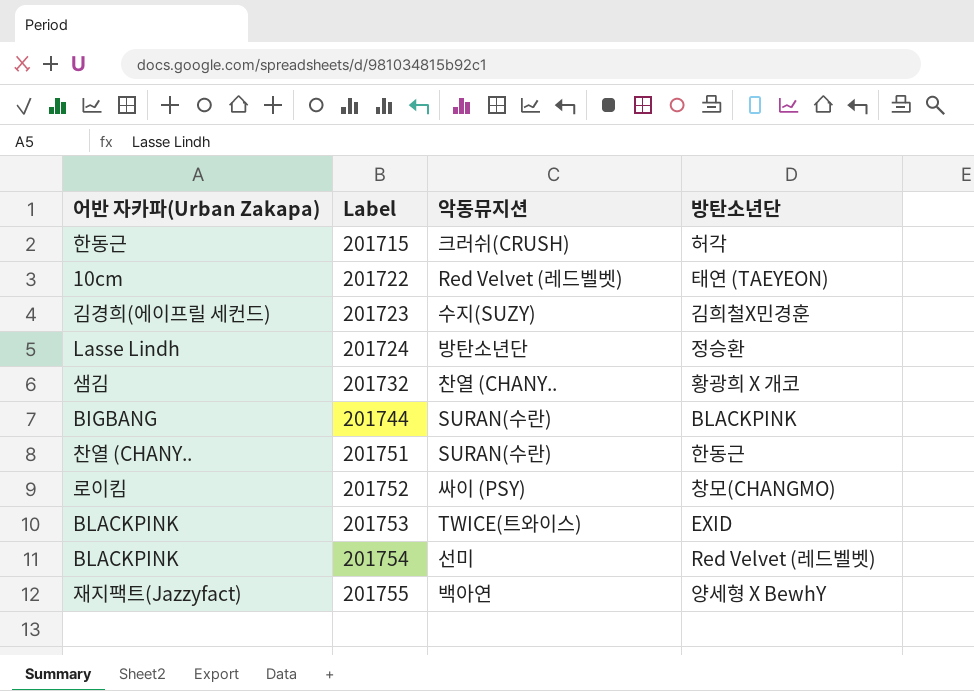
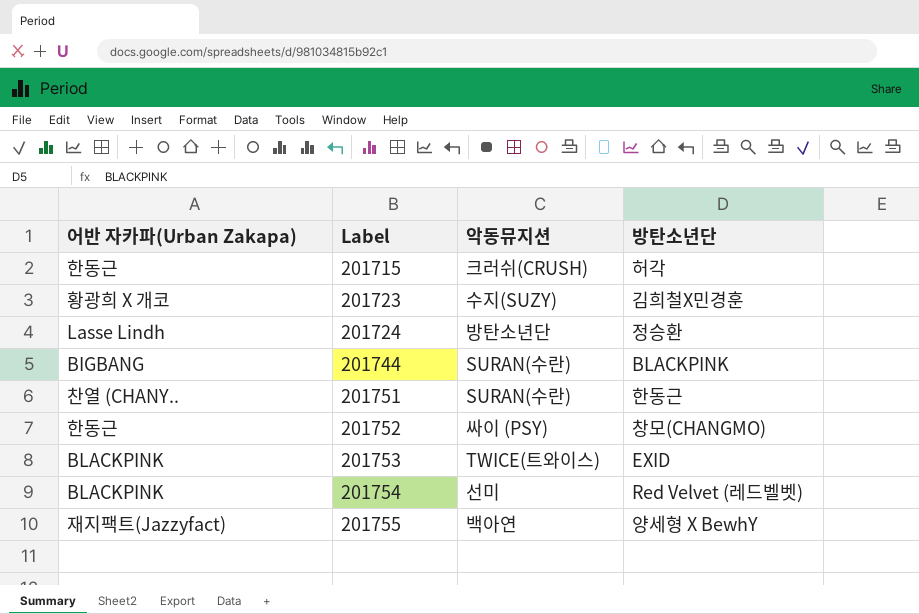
row 201722: 10cm | Red Velvet (레드벨벳) | 태연 (TAEYEON) -> none
row 201732: 샘김 | 찬열 (CHANY.. | 황광희 X 개코 -> none
201723 | 어반 자카파(Urban Zakapa): 김경희(에이프릴 세컨드) -> 황광희 X 개코
201752 | 어반 자카파(Urban Zakapa): 로이킴 -> 한동근

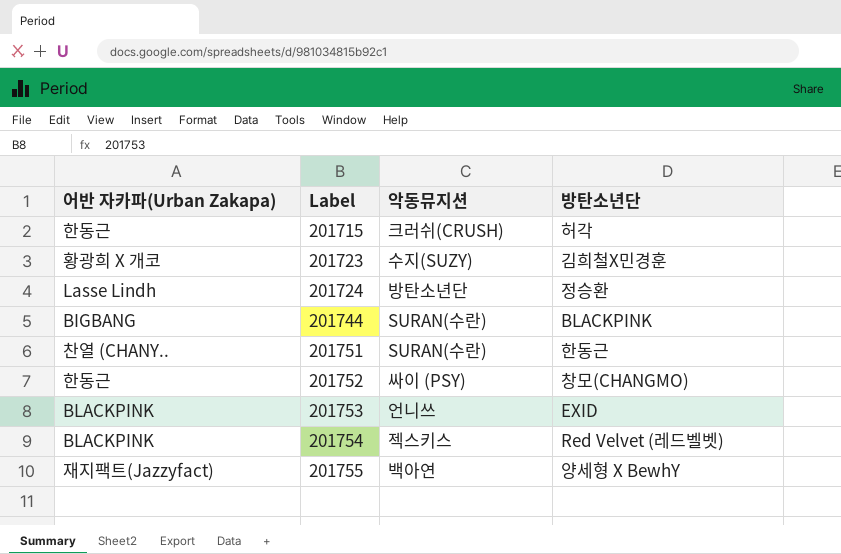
201753 | 악동뮤지션: TWICE(트와이스) -> 언니쓰
201754 | 악동뮤지션: 선미 -> 젝스키스

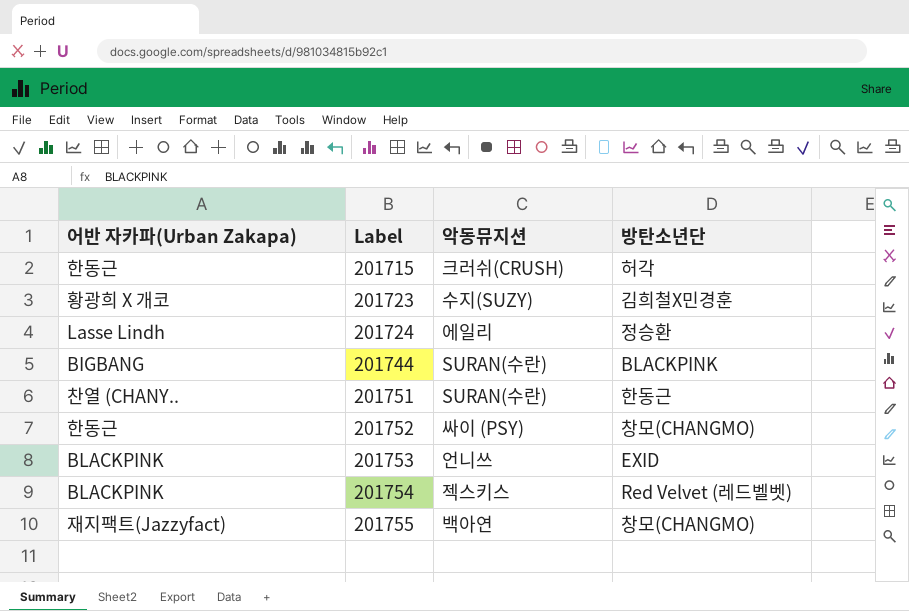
201724 | 악동뮤지션: 방탄소년단 -> 에일리
201755 | 방탄소년단: 양세형 X BewhY -> 창모(CHANGMO)

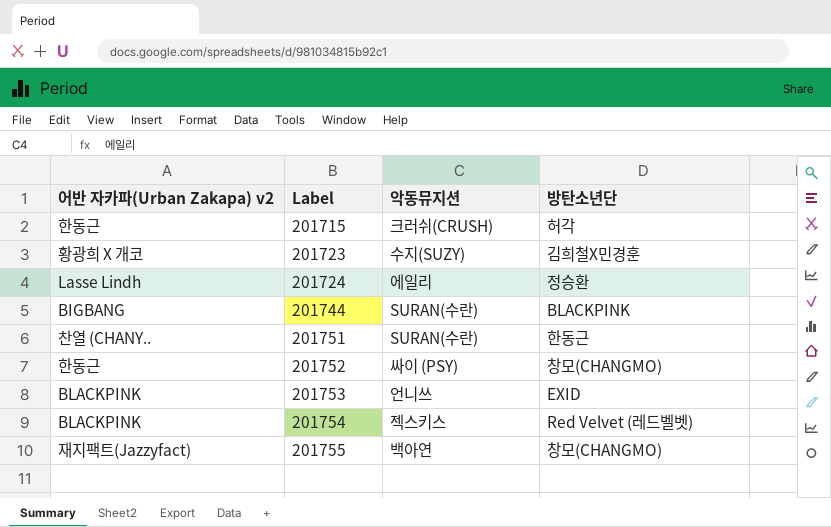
column name: 어반 자카파(Urban Zakapa) -> 어반 자카파(Urban Zakapa) v2

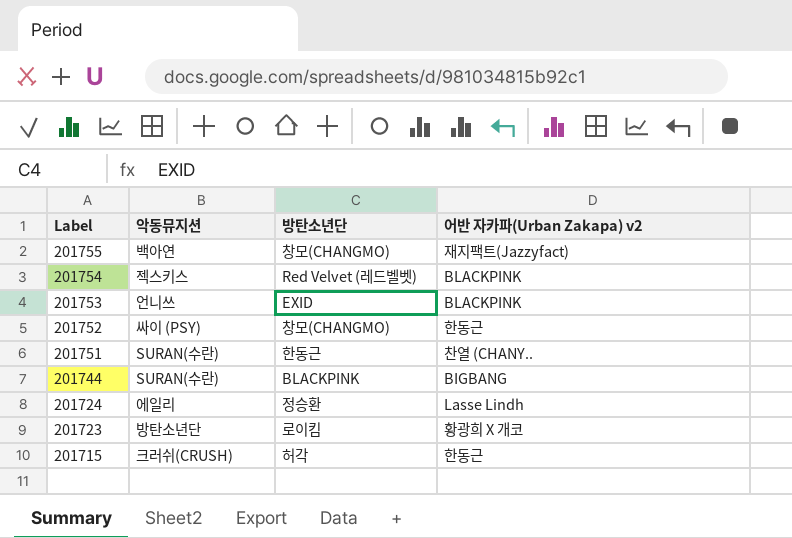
row order: Label ascending -> Label descending
column 어반 자카파(Urban Zakapa) v2 | position: 1 -> 4
201723 | 악동뮤지션: 수지(SUZY) -> 방탄소년단
201723 | 방탄소년단: 김희철X민경훈 -> 로이킴

